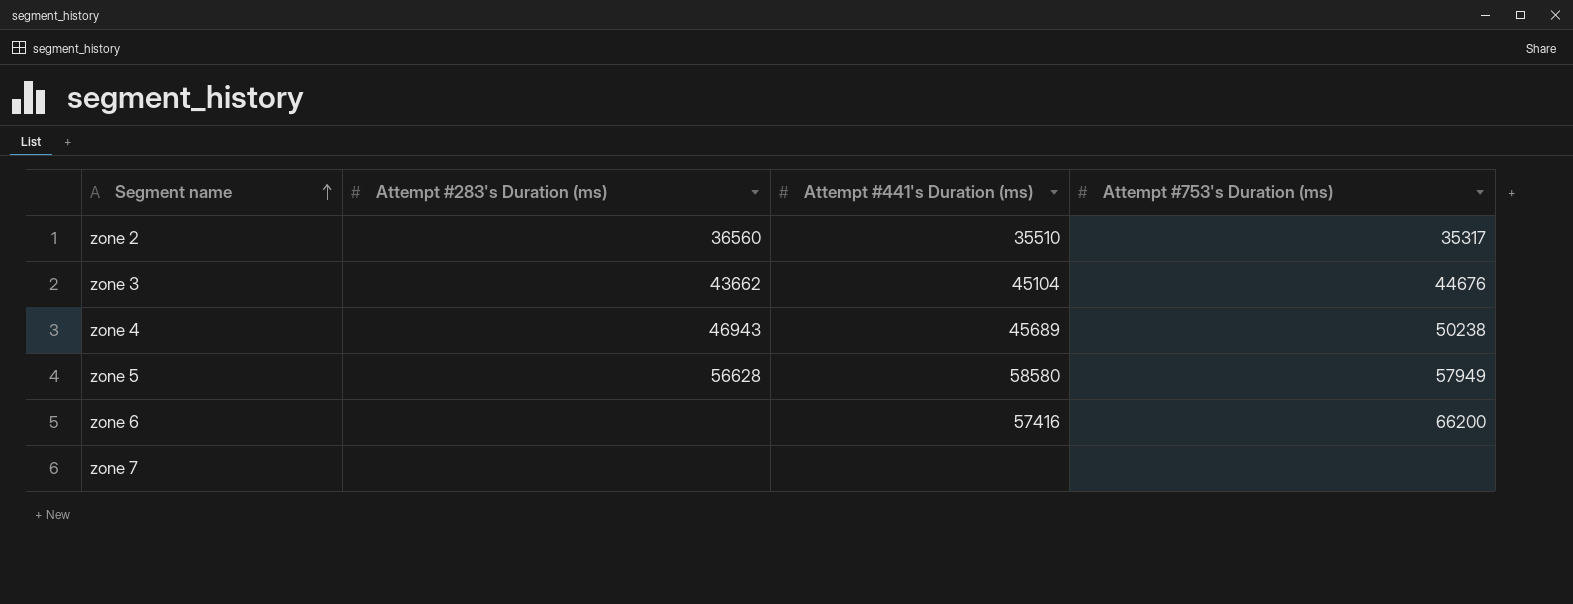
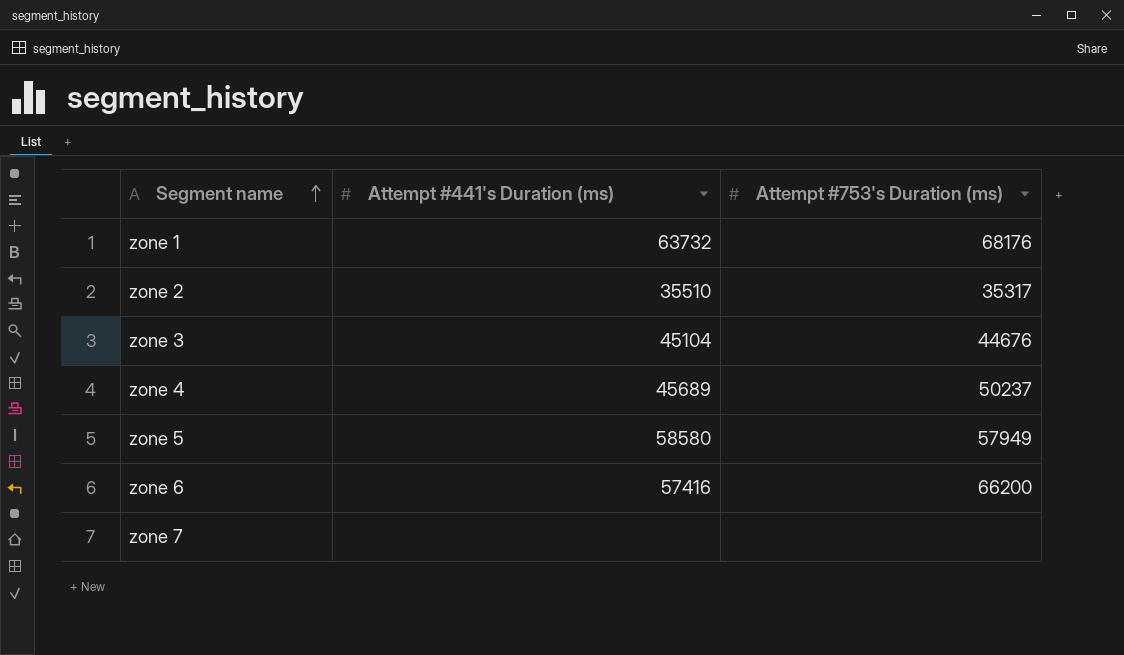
column Attempt #283's Duration (ms) | position: 2 -> none
row zone 1: none -> 63732 | 68176
zone 4 | Attempt #753's Duration (ms): 50238 -> 50237

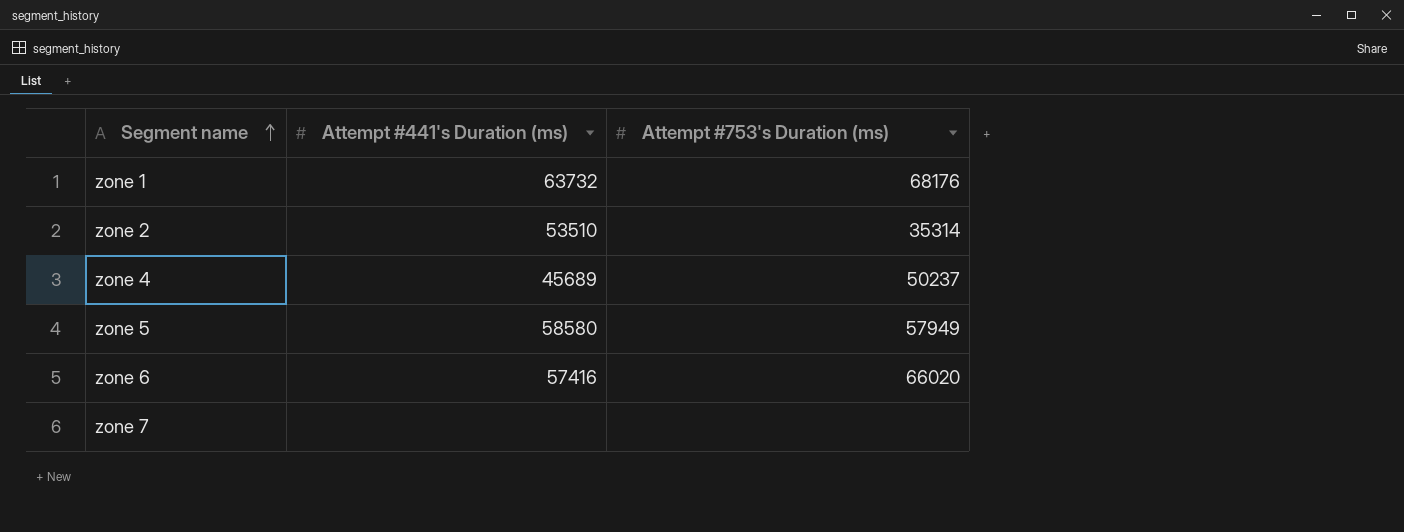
row zone 3: 45104 | 44676 -> none
zone 2 | Attempt #441's Duration (ms): 35510 -> 53510
zone 2 | Attempt #753's Duration (ms): 35317 -> 35314
zone 6 | Attempt #753's Duration (ms): 66200 -> 66020

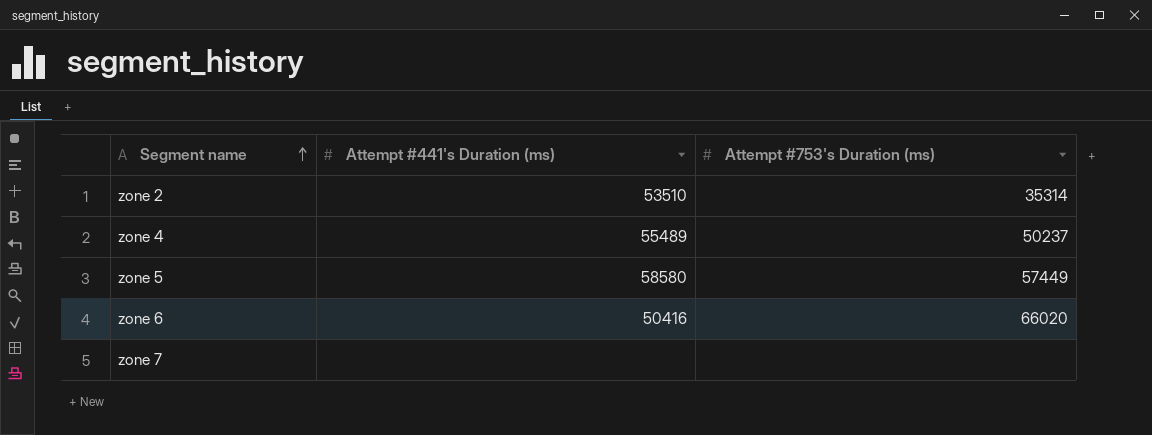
row zone 1: 63732 | 68176 -> none
zone 4 | Attempt #441's Duration (ms): 45689 -> 55489
zone 5 | Attempt #753's Duration (ms): 57949 -> 57449
zone 6 | Attempt #441's Duration (ms): 57416 -> 50416

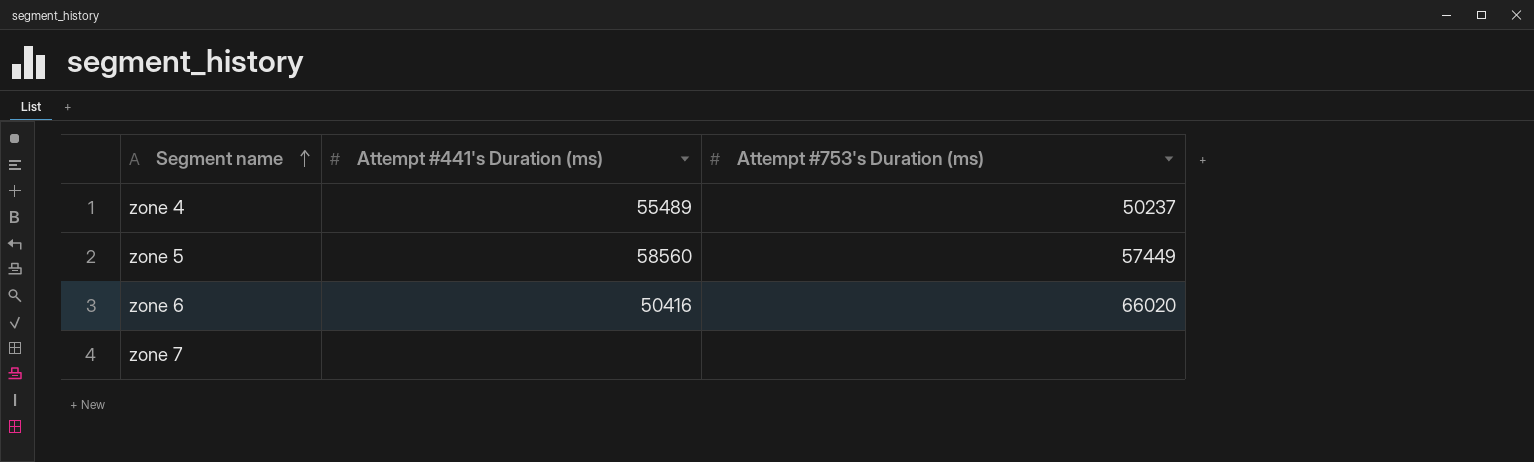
row zone 2: 53510 | 35314 -> none
zone 5 | Attempt #441's Duration (ms): 58580 -> 58560

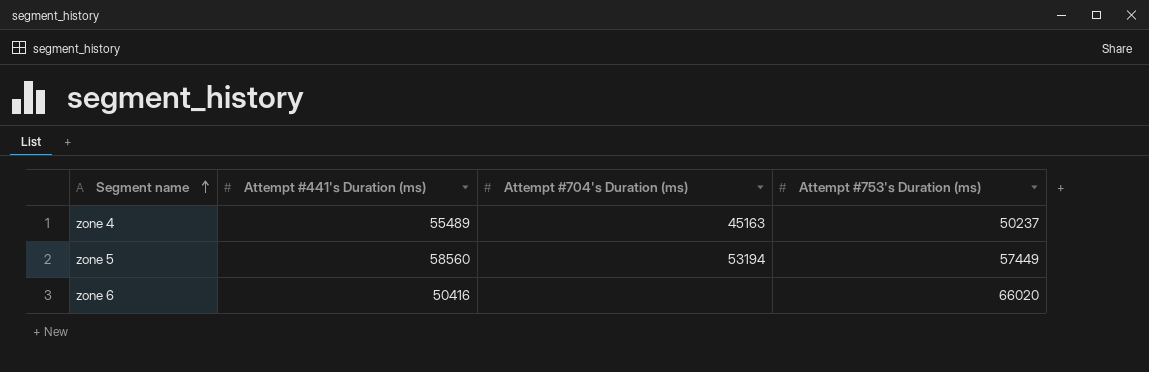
column Attempt #704's Duration (ms) | position: none -> 3
row zone 7: none | none -> none

